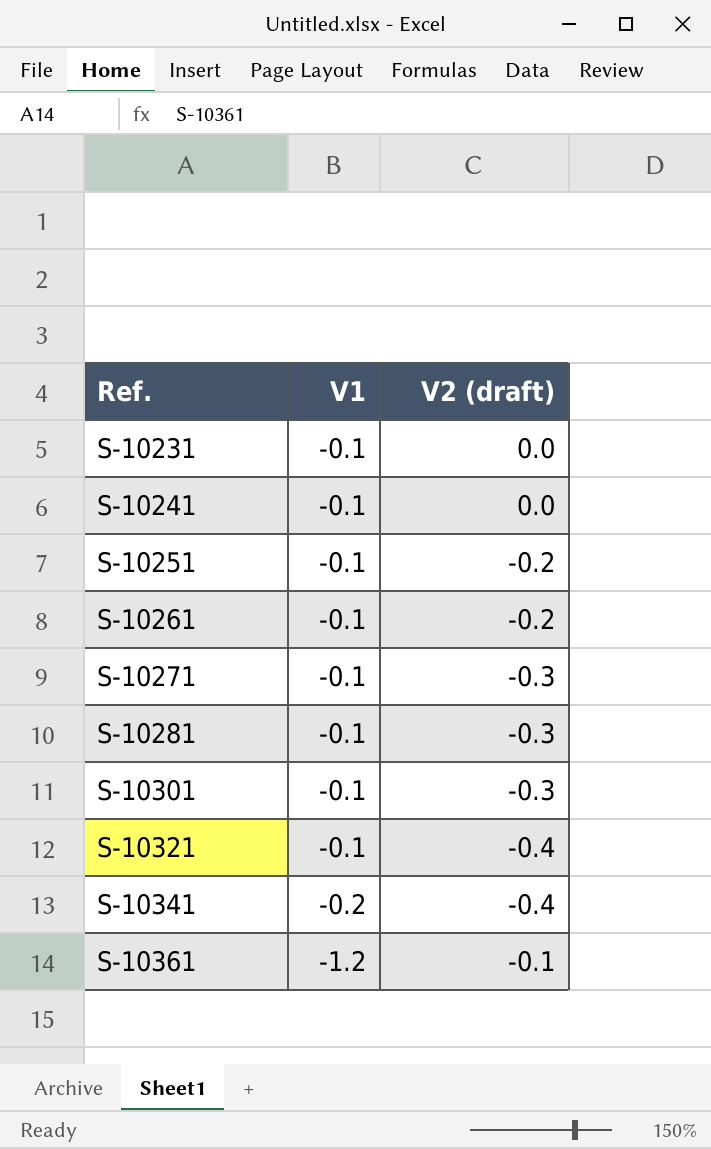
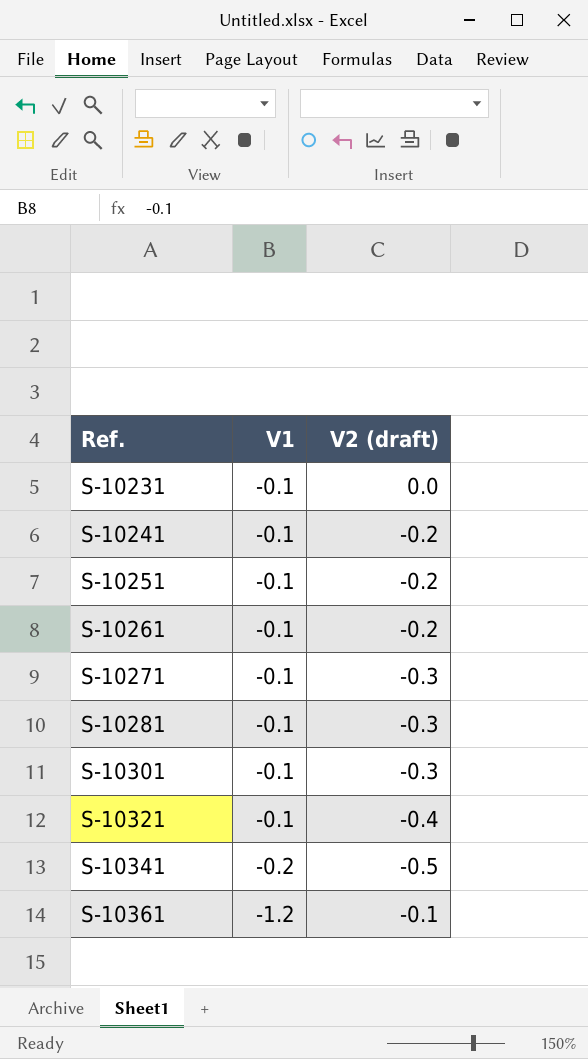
S-10241 | V2 (draft): 0.0 -> -0.2
S-10341 | V2 (draft): -0.4 -> -0.5

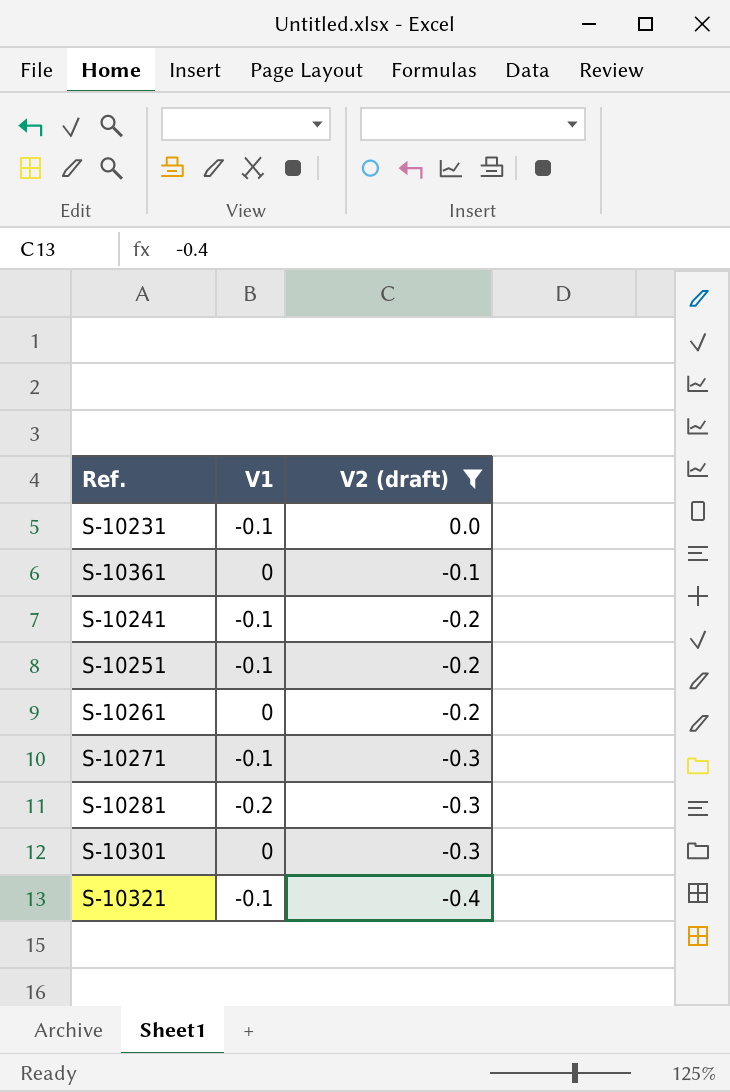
filter: none -> V2 (draft) != -0.5
row order: Ref. ascending -> V2 (draft) descending
S-10361 | V1: -1.2 -> 0
S-10261 | V1: -0.1 -> 0
S-10281 | V1: -0.1 -> -0.2
S-10301 | V1: -0.1 -> 0

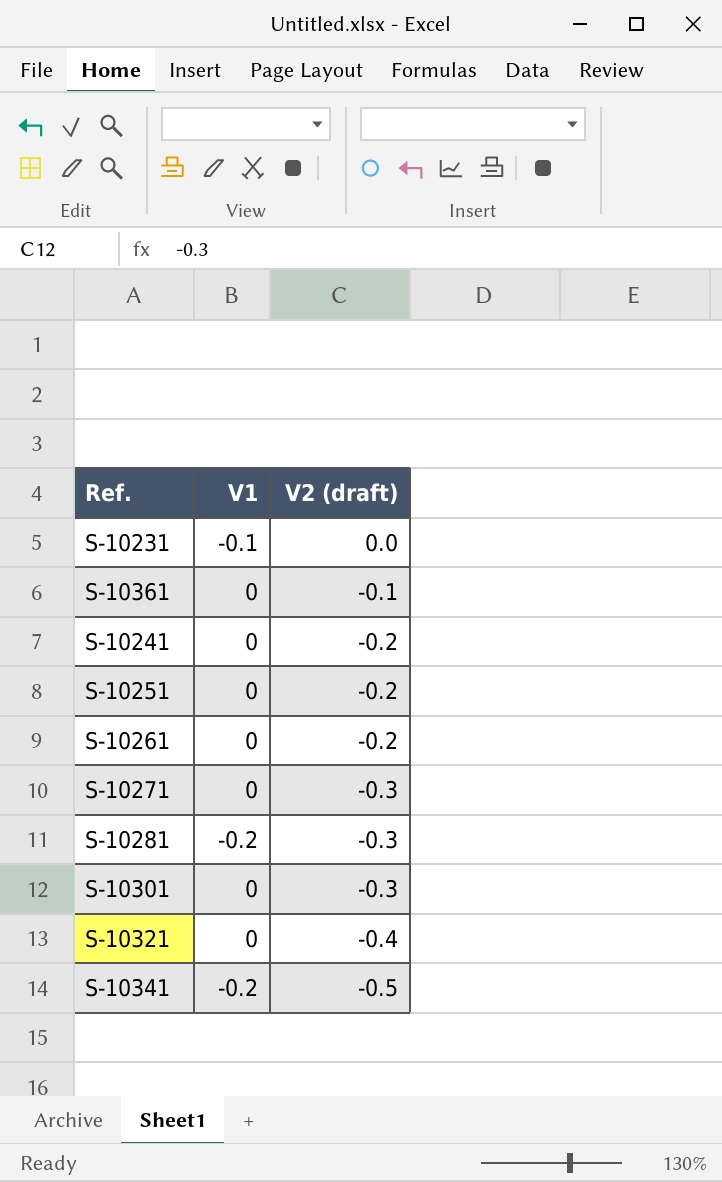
filter: V2 (draft) != -0.5 -> none
S-10241 | V1: -0.1 -> 0
S-10251 | V1: -0.1 -> 0
S-10271 | V1: -0.1 -> 0
S-10321 | V1: -0.1 -> 0

